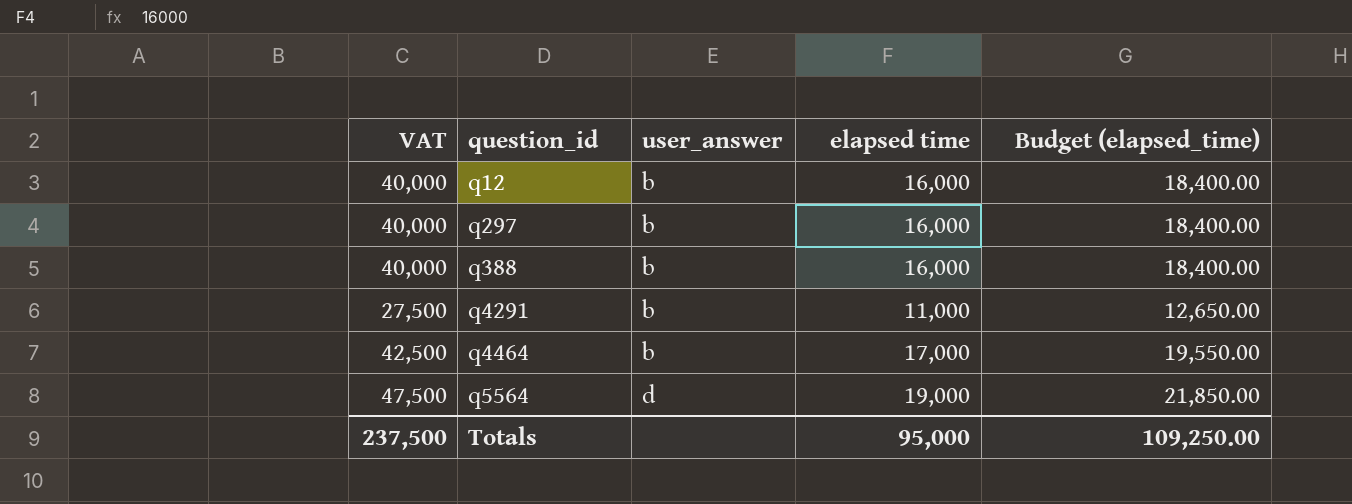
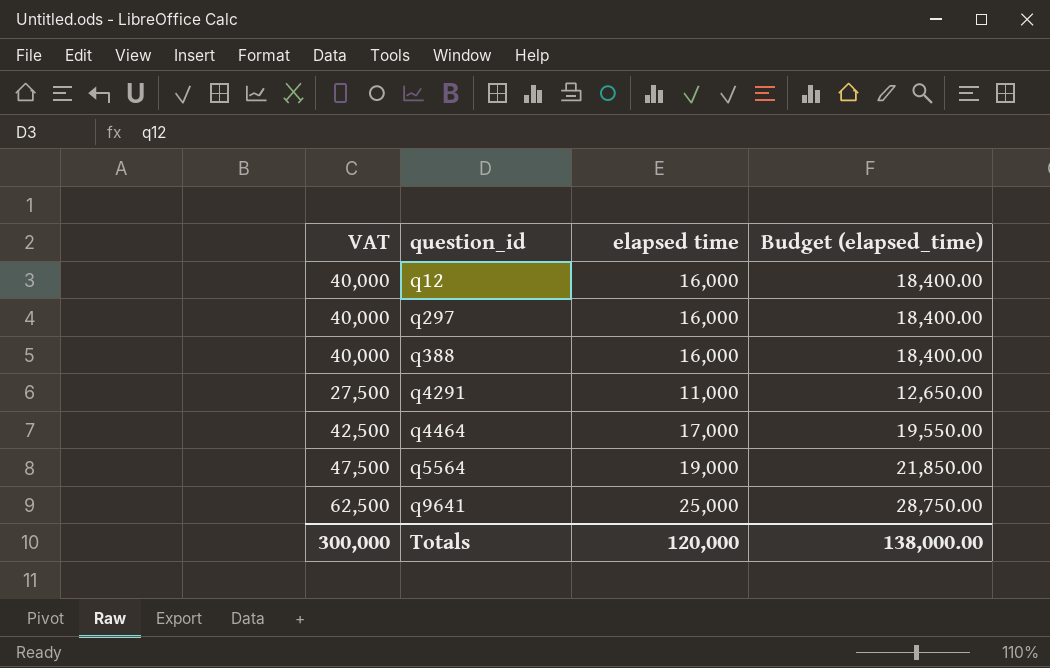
column user_answer | position: 3 -> none
row q9641: none -> 62,500 | 25,000 | 28,750.00
Totals | VAT: 237,500 -> 300,000
Totals | elapsed time: 95,000 -> 120,000
Totals | Budget (elapsed_time): 109,250.00 -> 138,000.00

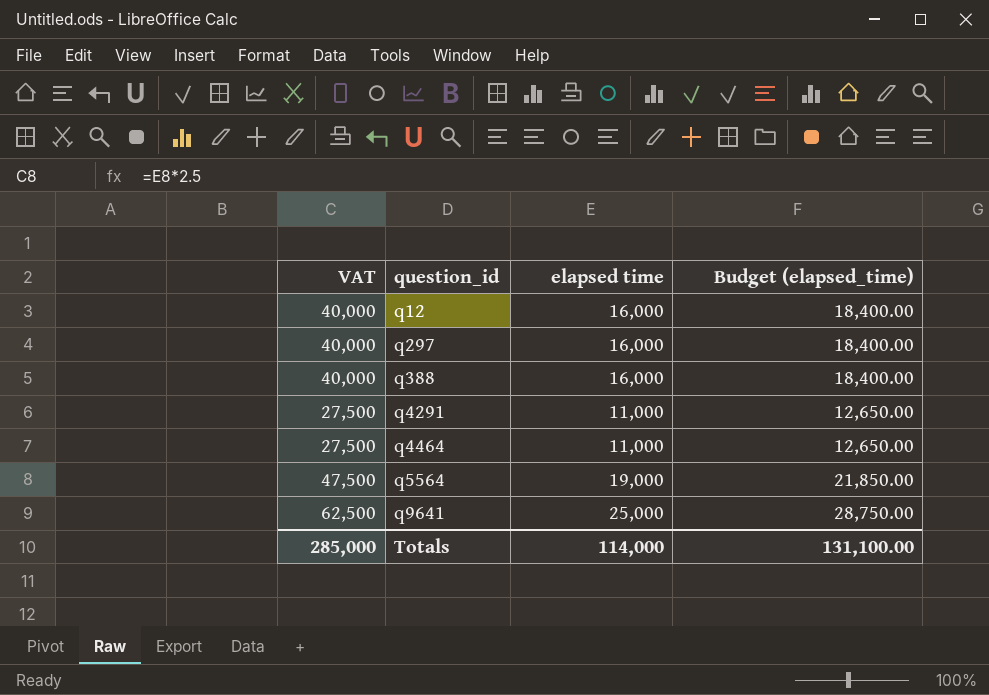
q4464 | VAT: 42,500 -> 27,500
q4464 | elapsed time: 17,000 -> 11,000
q4464 | Budget (elapsed_time): 19,550.00 -> 12,650.00
Totals | VAT: 300,000 -> 285,000
Totals | elapsed time: 120,000 -> 114,000
Totals | Budget (elapsed_time): 138,000.00 -> 131,100.00

